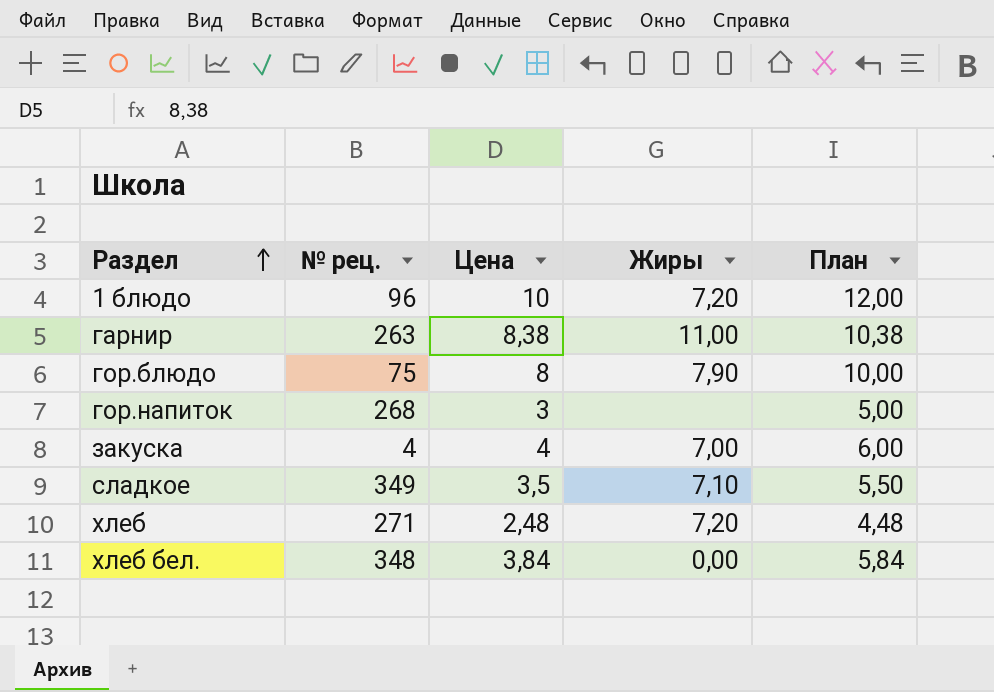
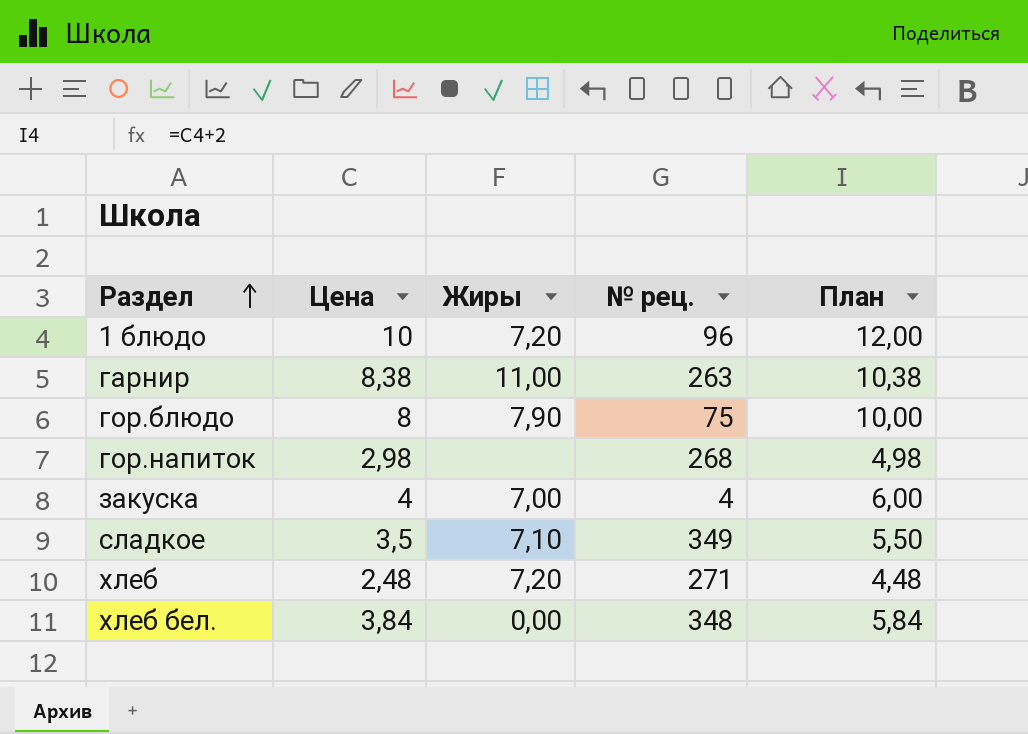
column № рец. | position: 2 -> 4
гор.напиток | Цена: 3 -> 2,98
гор.напиток | План: 5,00 -> 4,98

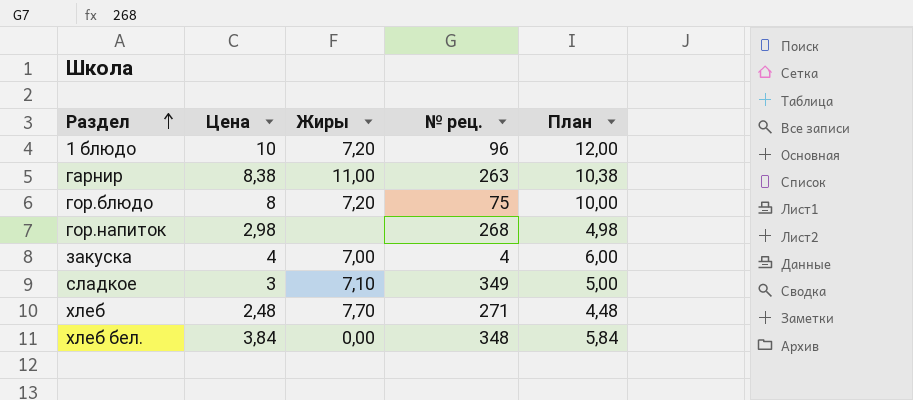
гор.блюдо | Жиры: 7,90 -> 7,20
сладкое | Цена: 3,5 -> 3
сладкое | План: 5,50 -> 5,00
хлеб | Жиры: 7,20 -> 7,70

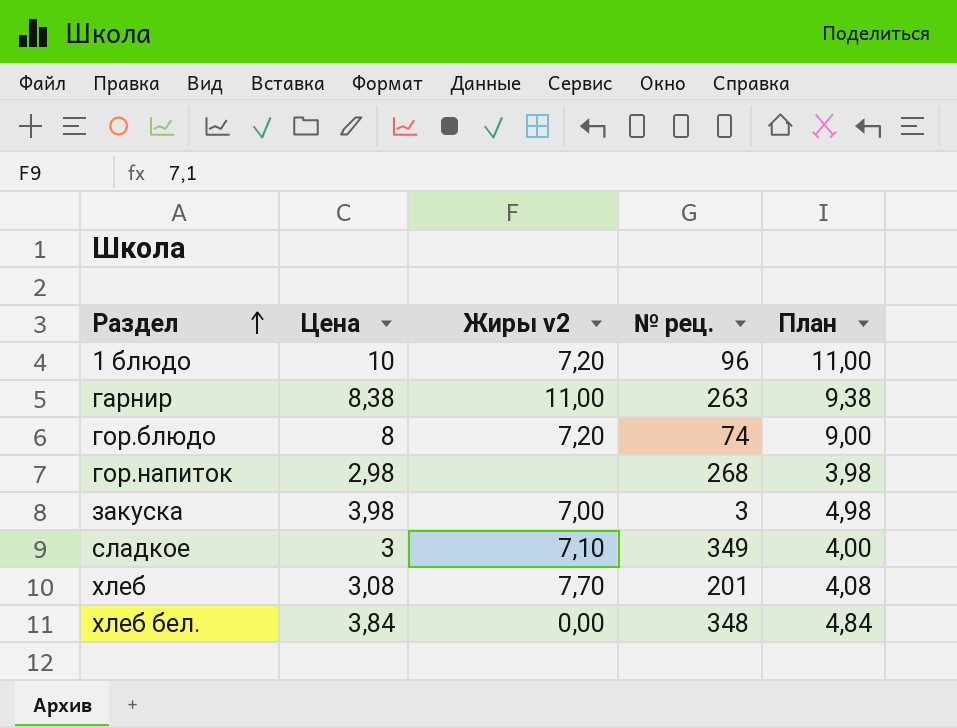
column name: Жиры -> Жиры v2
column План | formula: [Цена] + 2 -> [Цена] + 1
гор.блюдо | № рец.: 75 -> 74
закуска | Цена: 4 -> 3,98
закуска | № рец.: 4 -> 3
хлеб | Цена: 2,48 -> 3,08
хлеб | № рец.: 271 -> 201

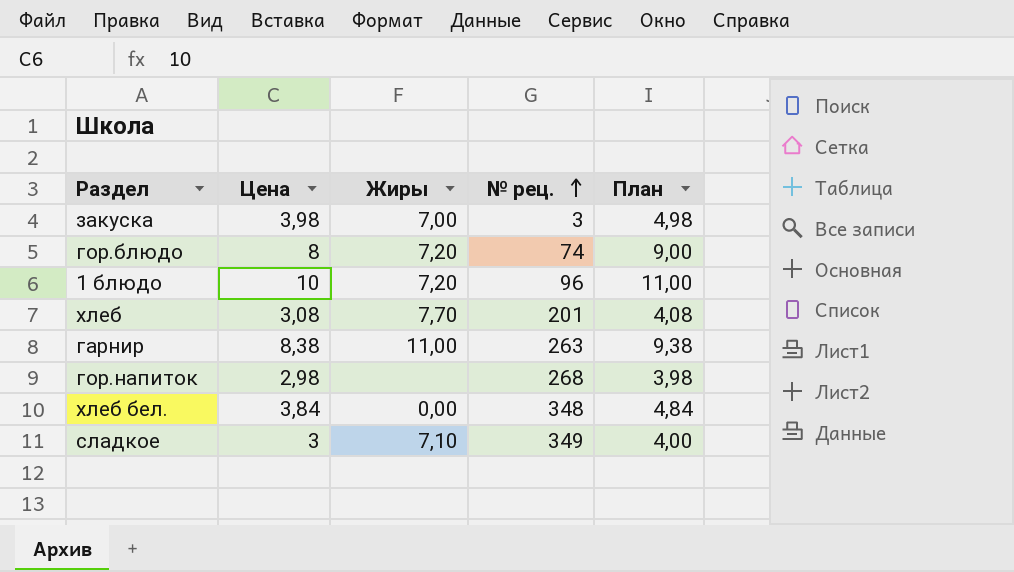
row order: Раздел ascending -> № рец. ascending
column name: Жиры v2 -> Жиры

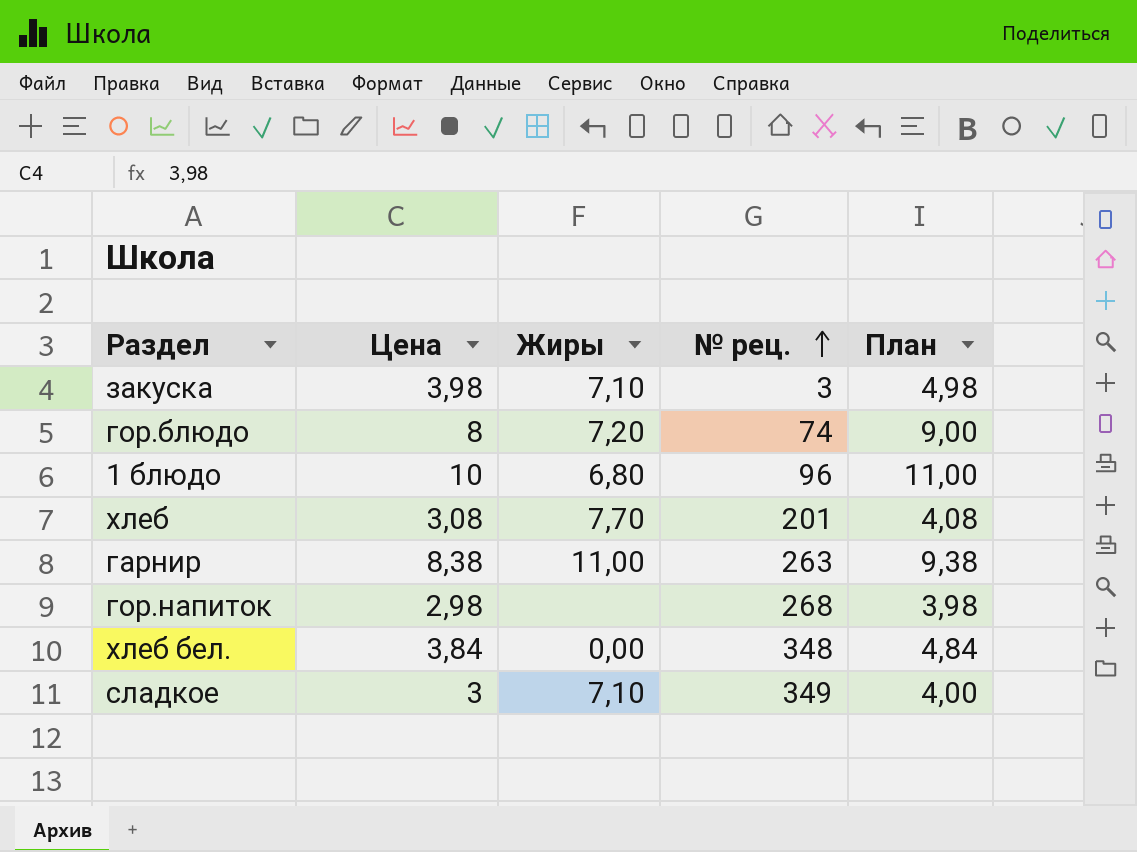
закуска | Жиры: 7,00 -> 7,10
1 блюдо | Жиры: 7,20 -> 6,80

